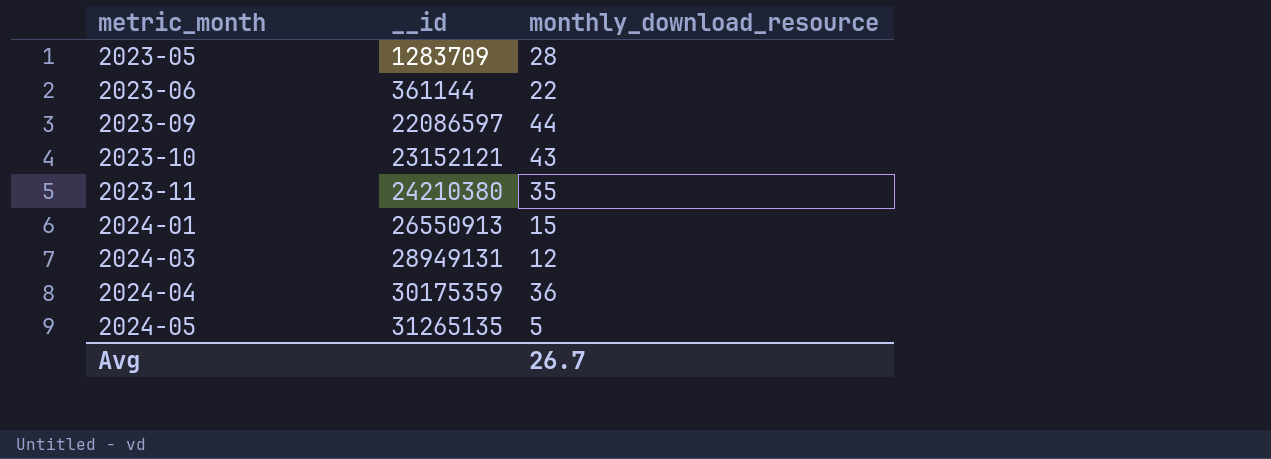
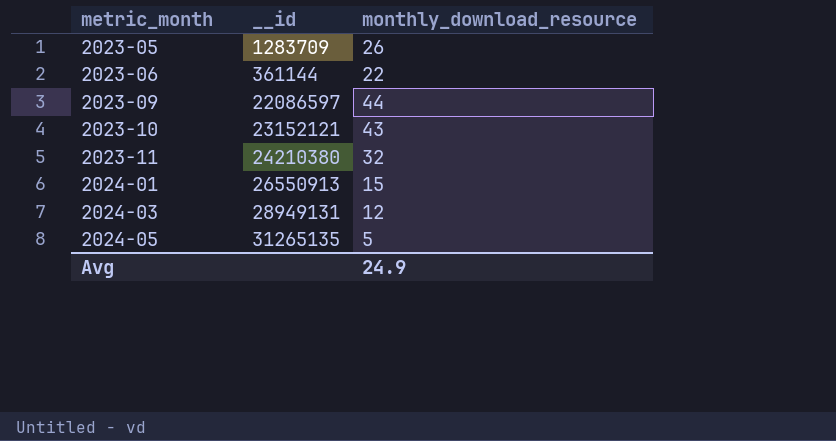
row 2024-04: 30175359 | 36 -> none
2023-05 | monthly_download_resource: 28 -> 26
2023-11 | monthly_download_resource: 35 -> 32
Avg | monthly_download_resource: 26.7 -> 24.9

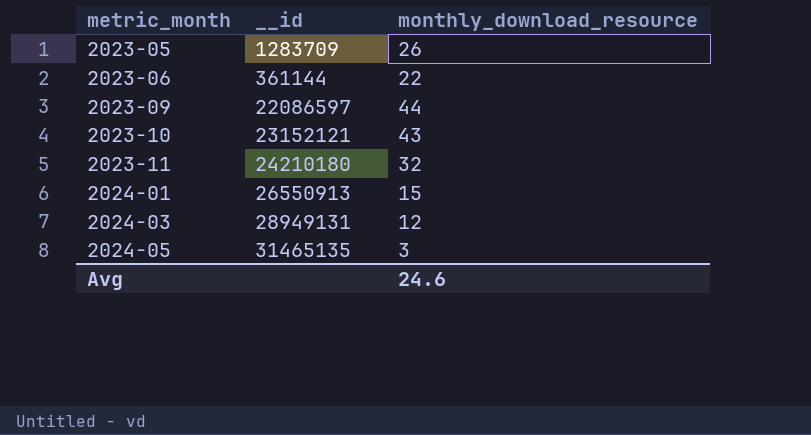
2023-11 | __id: 24210380 -> 24210180
2024-05 | __id: 31265135 -> 31465135
2024-05 | monthly_download_resource: 5 -> 3
Avg | monthly_download_resource: 24.9 -> 24.6

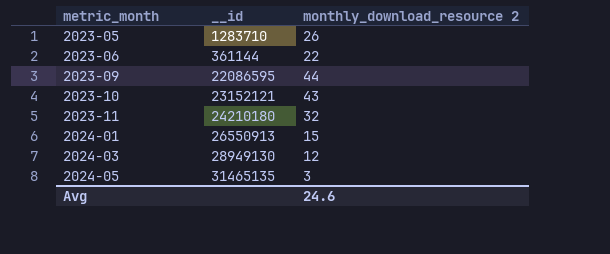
column name: monthly_download_resource -> monthly_download_resource 2
2023-05 | __id: 1283709 -> 1283710
2023-09 | __id: 22086597 -> 22086595
2024-03 | __id: 28949131 -> 28949130

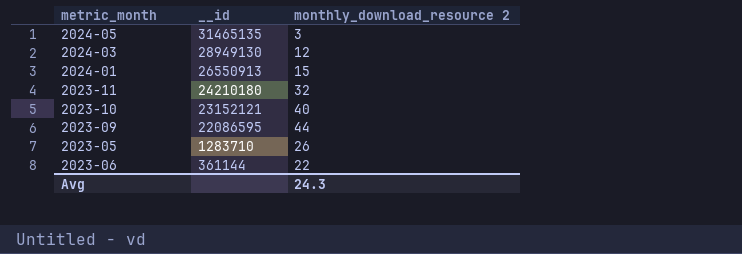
row order: metric_month ascending -> __id descending
2023-10 | monthly_download_resource 2: 43 -> 40
Avg | monthly_download_resource 2: 24.6 -> 24.3

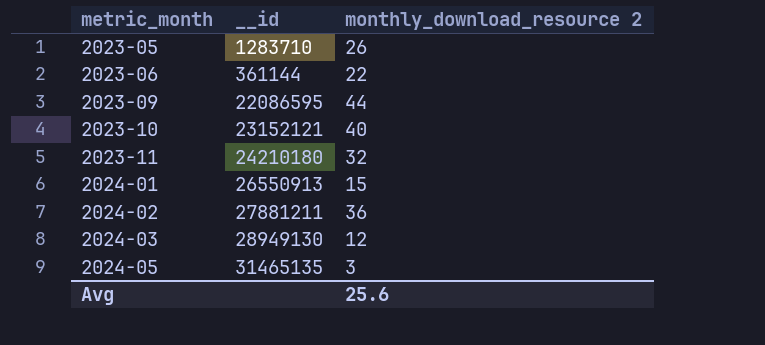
row order: __id descending -> metric_month ascending
row 2024-02: none -> 27881211 | 36
Avg | monthly_download_resource 2: 24.3 -> 25.6

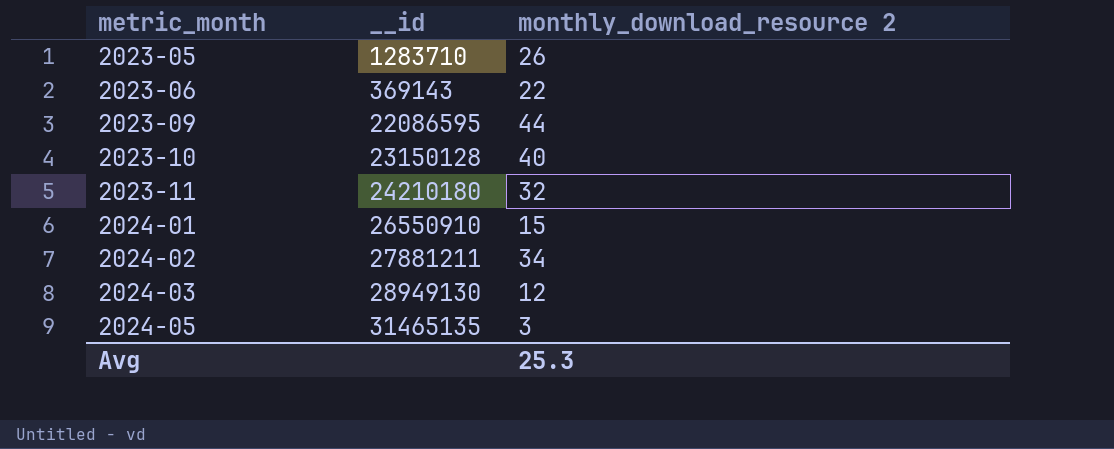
2023-06 | __id: 361144 -> 369143
2023-10 | __id: 23152121 -> 23150128
2024-01 | __id: 26550913 -> 26550910
2024-02 | monthly_download_resource 2: 36 -> 34
Avg | monthly_download_resource 2: 25.6 -> 25.3

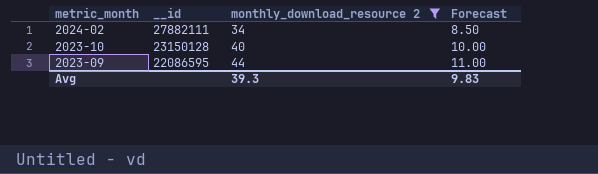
filter: none -> monthly_download_resource 2 >= 34
row order: metric_month ascending -> metric_month descending
column Forecast | formula: none -> [monthly_download_resource 2] * 0.25
2024-02 | __id: 27881211 -> 27882111
Avg | monthly_download_resource 2: 25.3 -> 39.3

